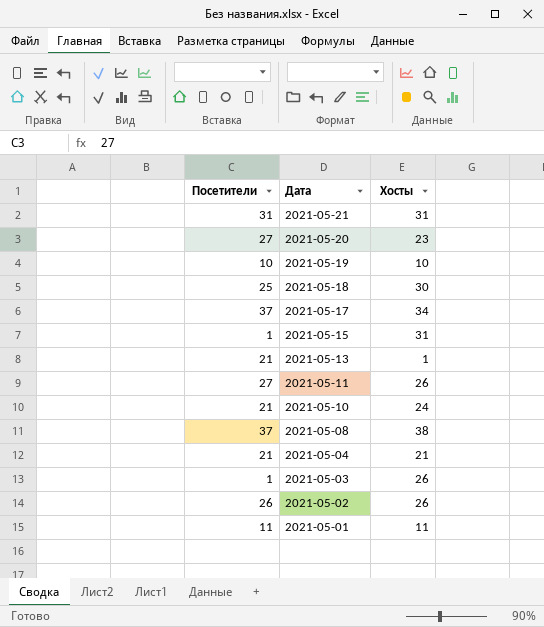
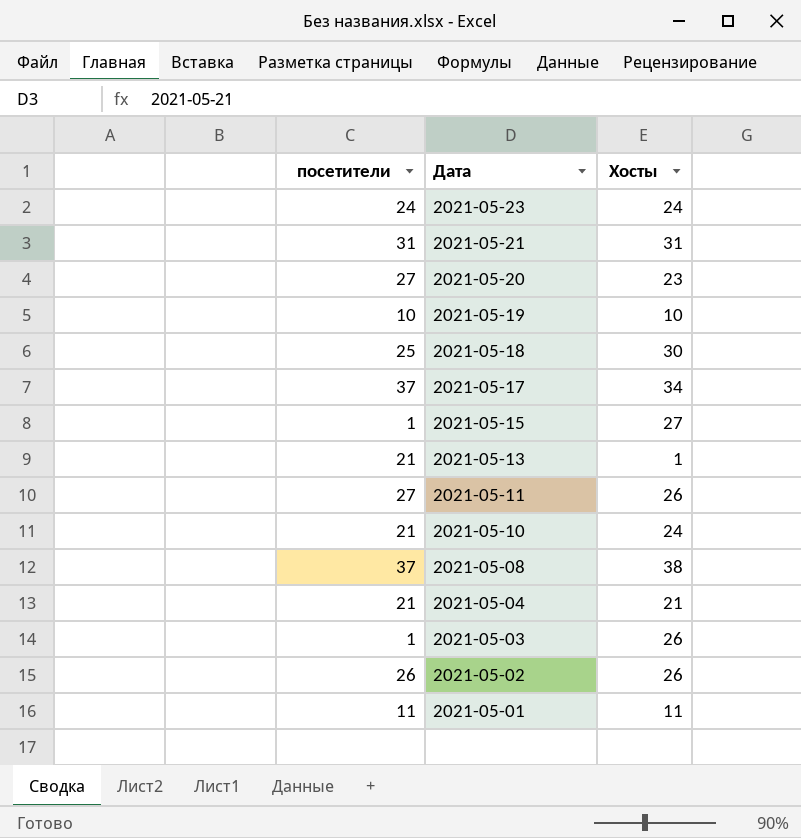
column name: Посетители -> посетители
row 2021-05-23: none -> 24 | 24
2021-05-15 | Хосты: 31 -> 27

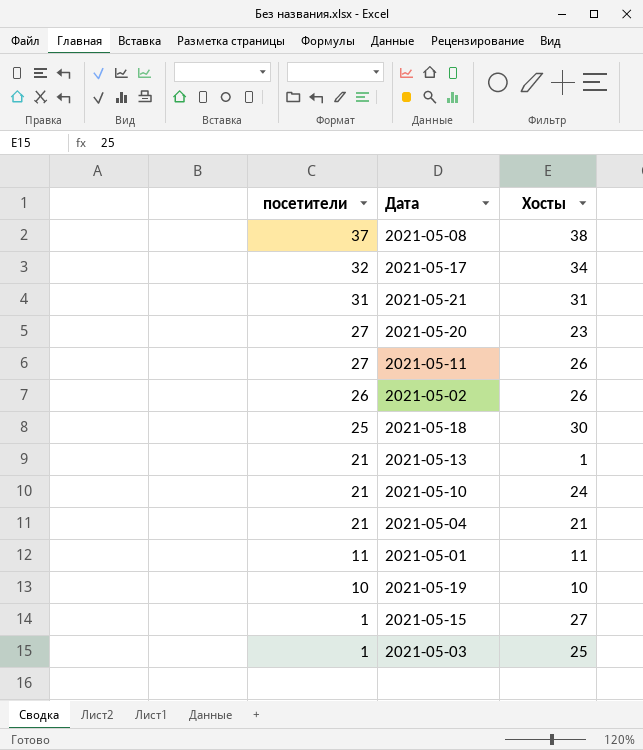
row order: Дата descending -> посетители descending
row 2021-05-23: 24 | 24 -> none
2021-05-17 | посетители: 37 -> 32
2021-05-03 | Хосты: 26 -> 25

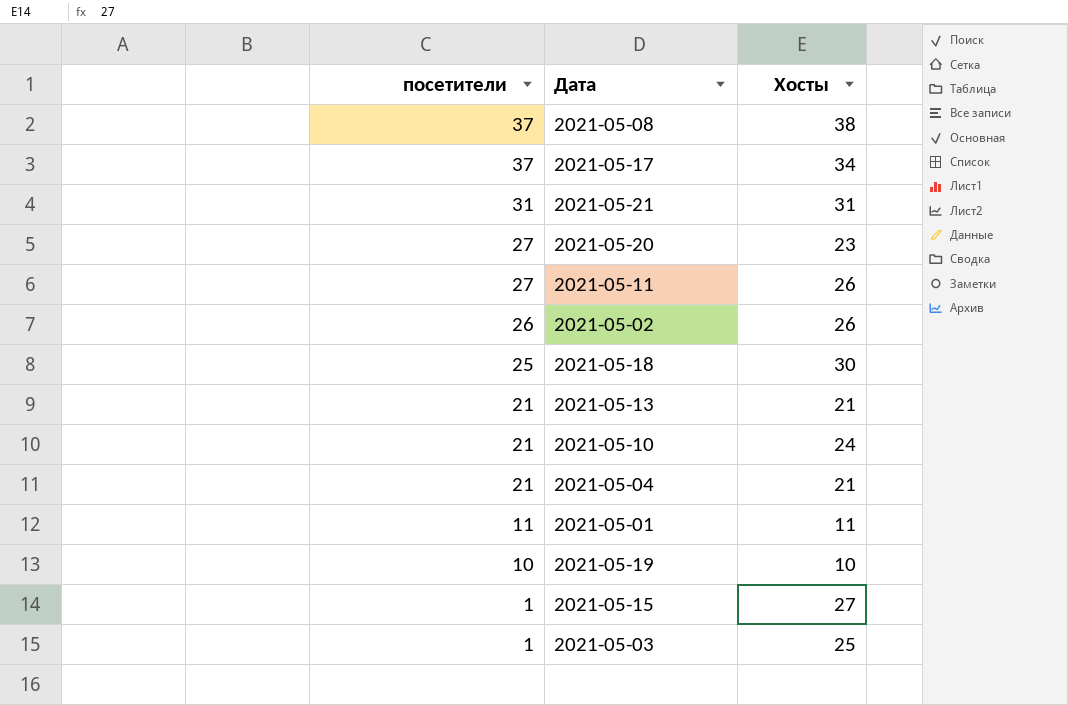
2021-05-17 | посетители: 32 -> 37
2021-05-13 | Хосты: 1 -> 21

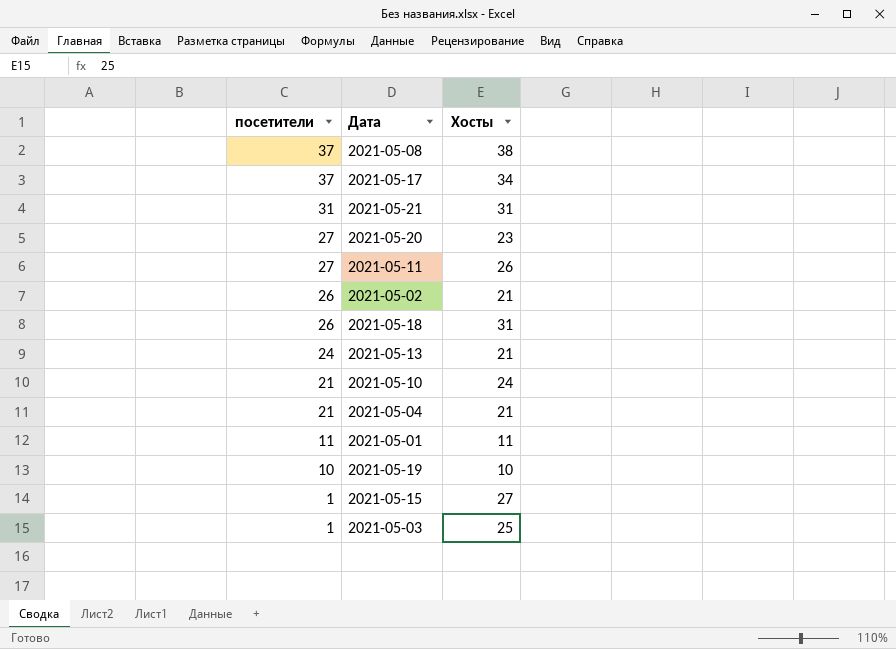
2021-05-02 | Хосты: 26 -> 21
2021-05-18 | посетители: 25 -> 26
2021-05-18 | Хосты: 30 -> 31
2021-05-13 | посетители: 21 -> 24

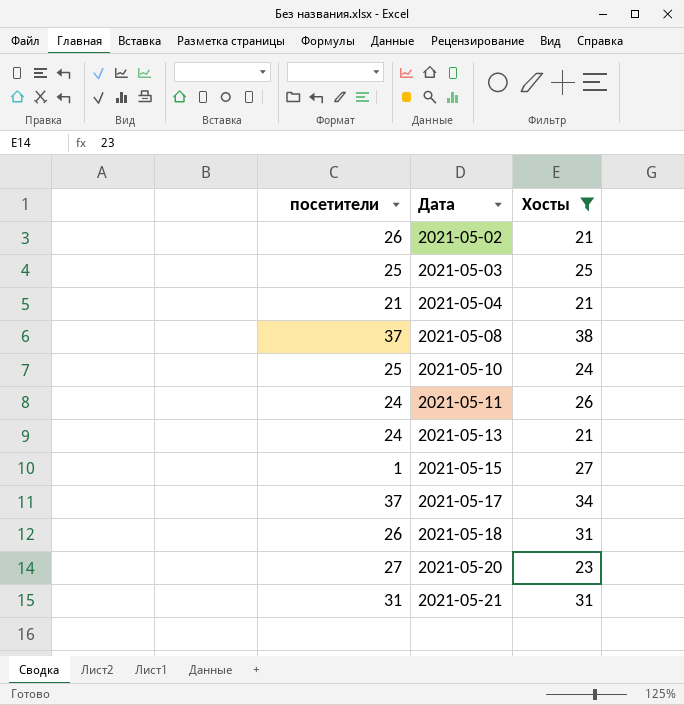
filter: none -> Хосты >= 21
row order: посетители descending -> Дата ascending
2021-05-03 | посетители: 1 -> 25
2021-05-10 | посетители: 21 -> 25
2021-05-11 | посетители: 27 -> 24

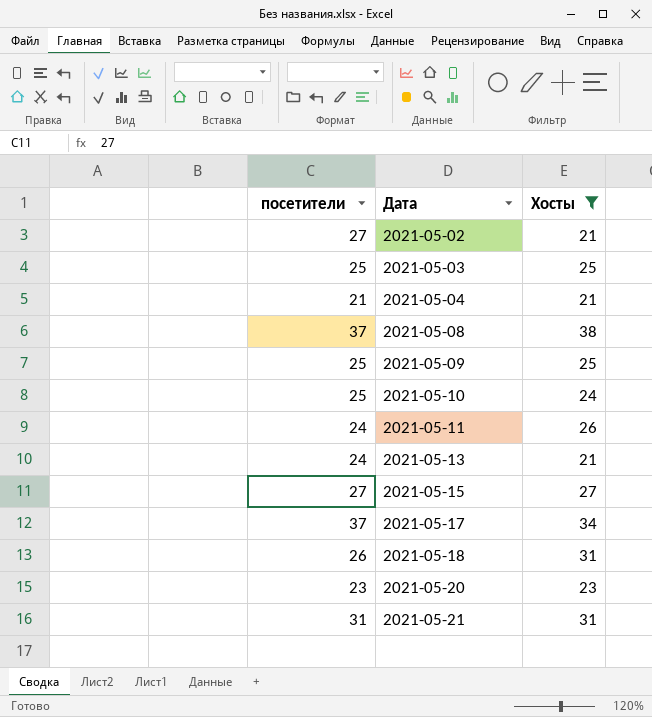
2021-05-02 | посетители: 26 -> 27
row 2021-05-09: none -> 25 | 25
2021-05-15 | посетители: 1 -> 27
2021-05-20 | посетители: 27 -> 23

